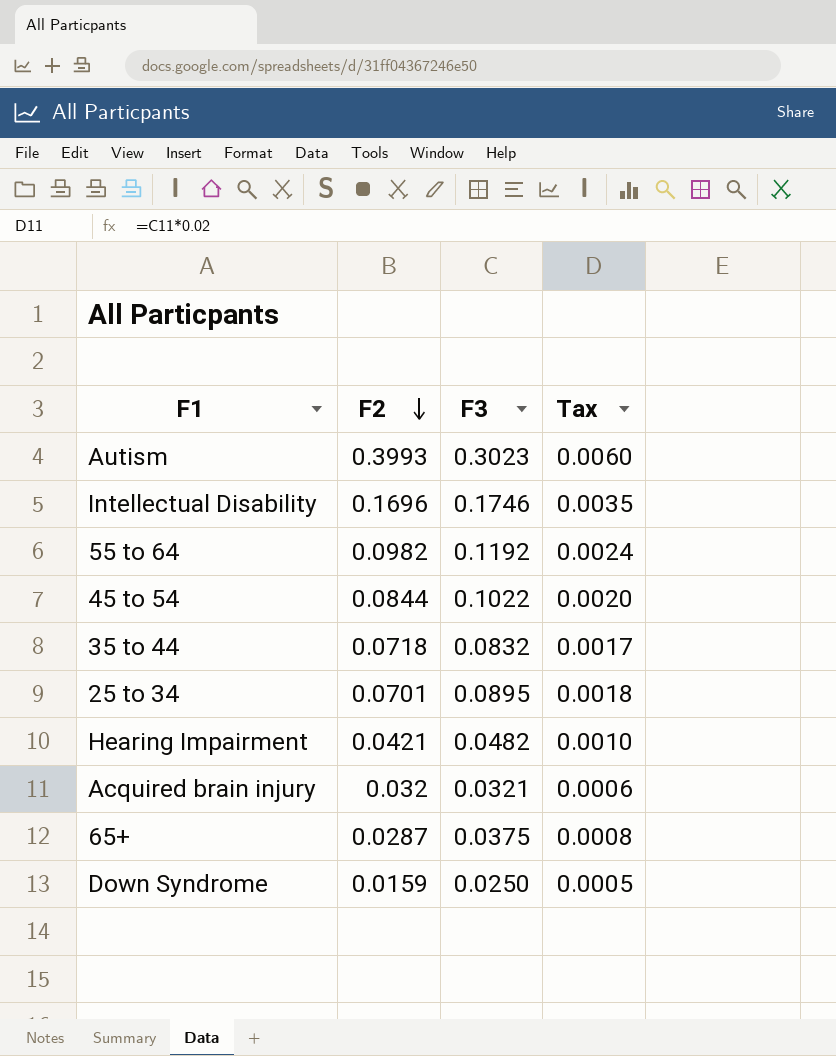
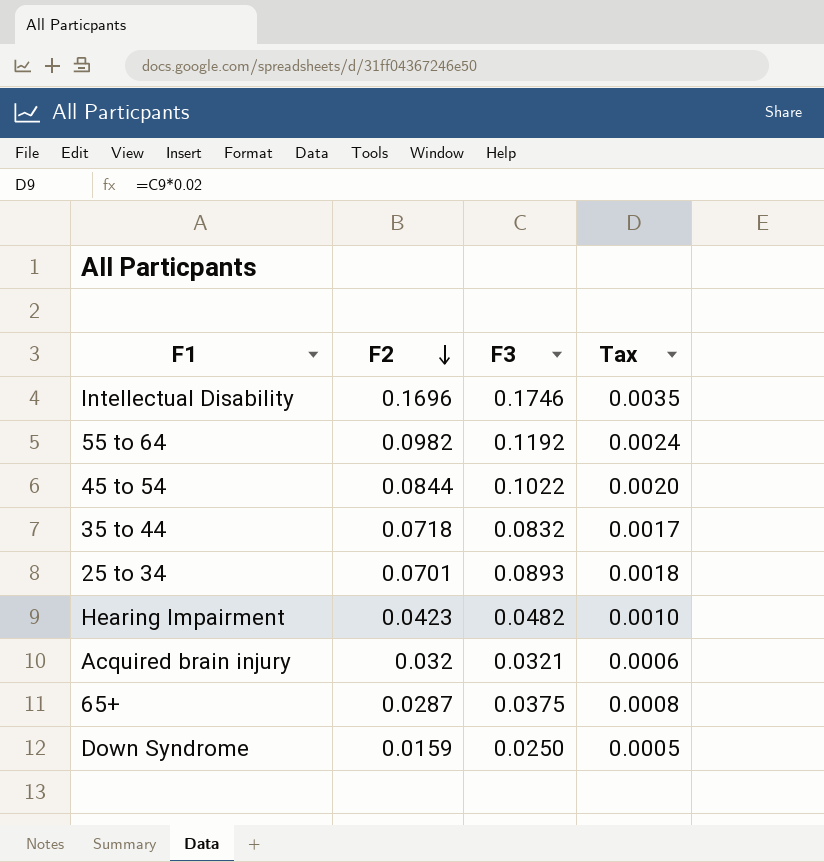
row Autism: 0.3993 | 0.3023 | 0.0060 -> none
25 to 34 | F3: 0.0895 -> 0.0893
Hearing Impairment | F2: 0.0421 -> 0.0423

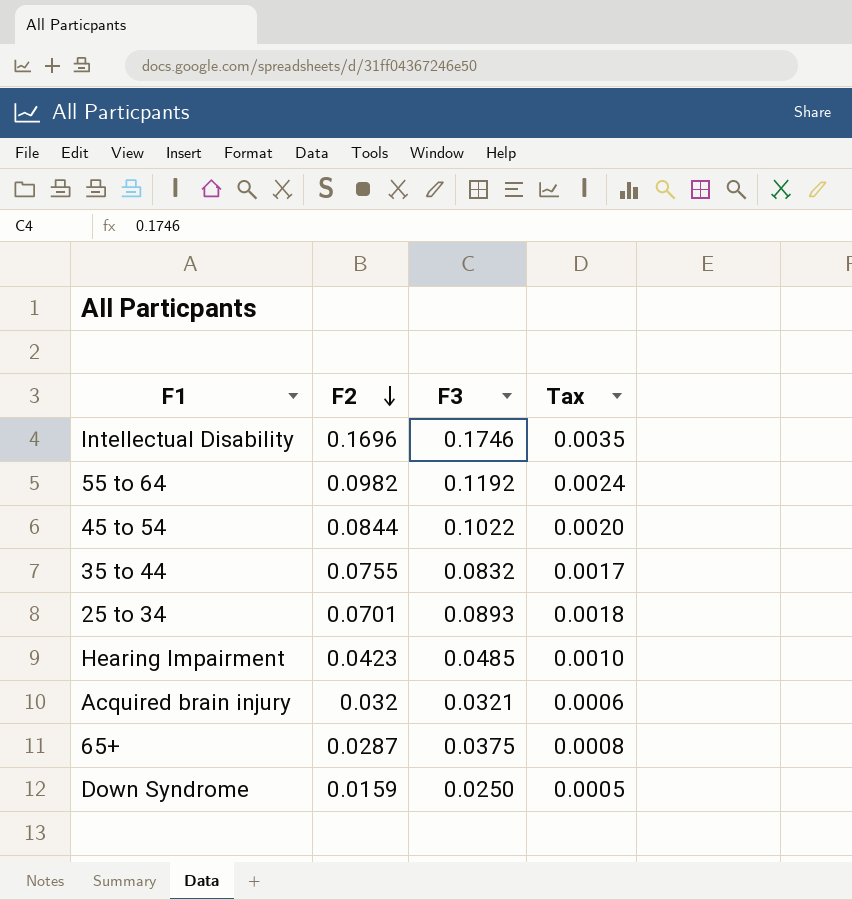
35 to 44 | F2: 0.0718 -> 0.0755
Hearing Impairment | F3: 0.0482 -> 0.0485

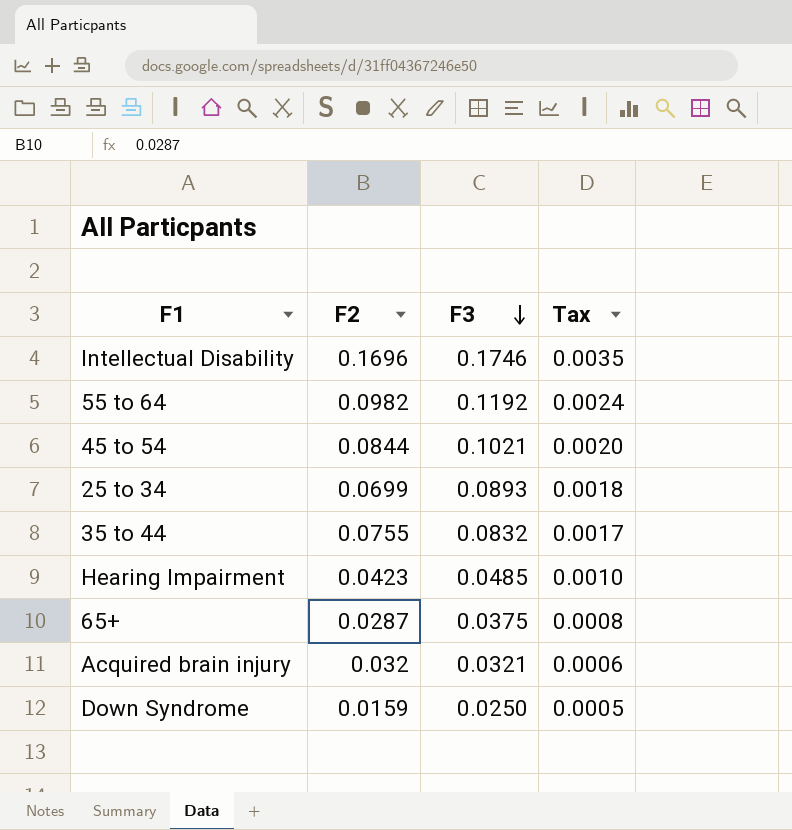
row order: F2 descending -> F3 descending
45 to 54 | F3: 0.1022 -> 0.1021
25 to 34 | F2: 0.0701 -> 0.0699

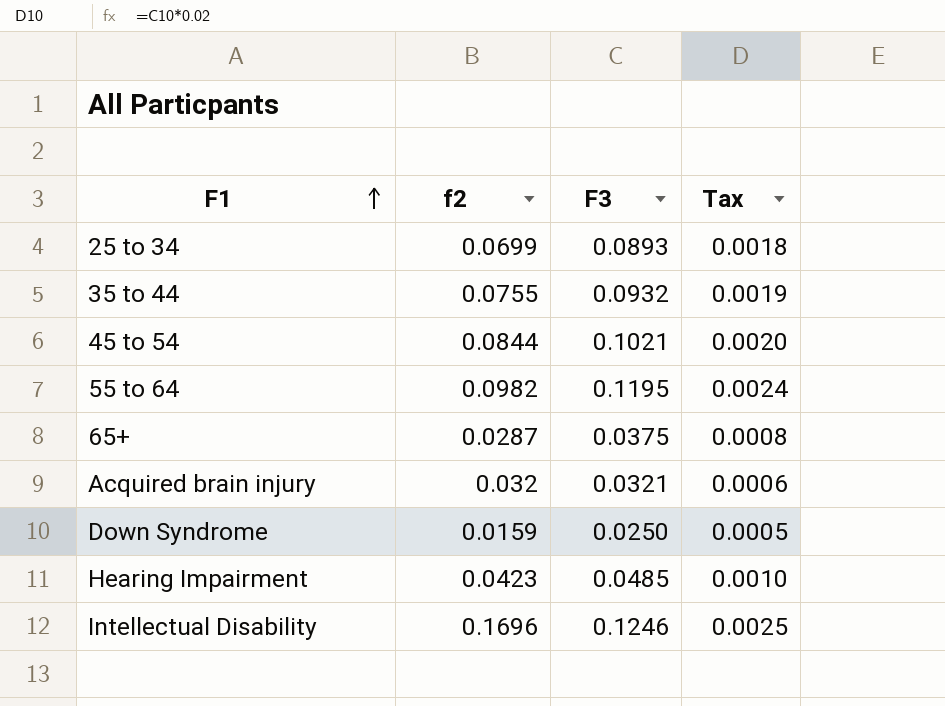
row order: F3 descending -> F1 ascending
column name: F2 -> f2
35 to 44 | F3: 0.0832 -> 0.0932
35 to 44 | Tax: 0.0017 -> 0.0019
55 to 64 | F3: 0.1192 -> 0.1195
Intellectual Disability | F3: 0.1746 -> 0.1246
Intellectual Disability | Tax: 0.0035 -> 0.0025

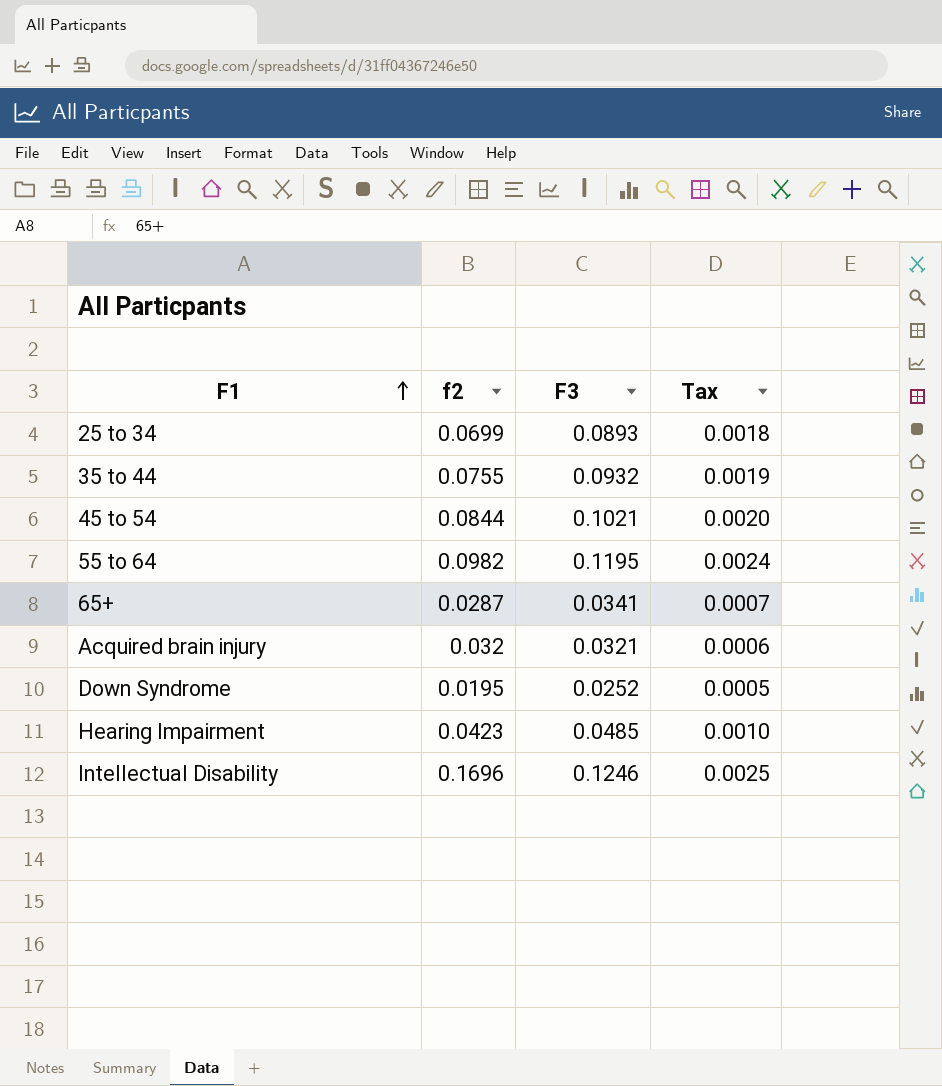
65+ | F3: 0.0375 -> 0.0341
65+ | Tax: 0.0008 -> 0.0007
Down Syndrome | f2: 0.0159 -> 0.0195
Down Syndrome | F3: 0.0250 -> 0.0252

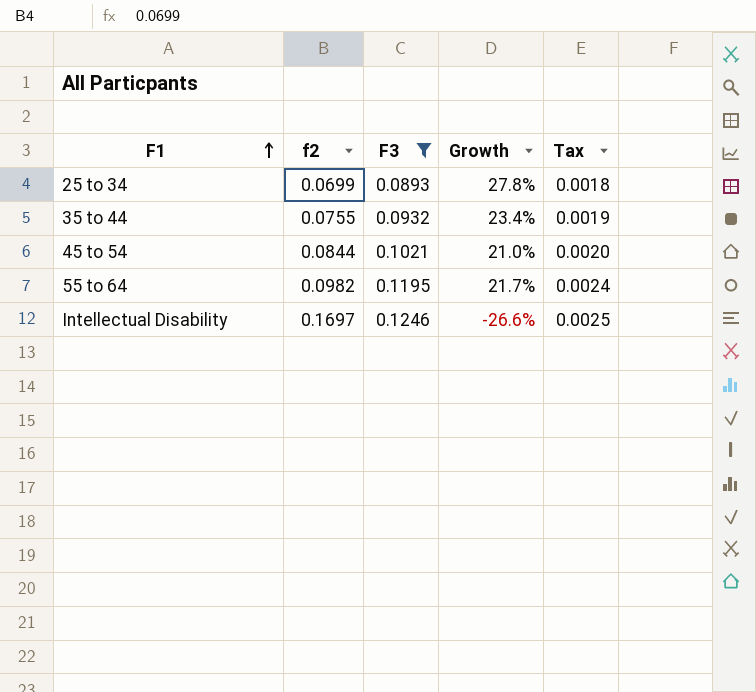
filter: none -> F3 >= 0.0893
column Growth | formula: none -> ([F3] - [f2]) / [f2]
Intellectual Disability | f2: 0.1696 -> 0.1697

